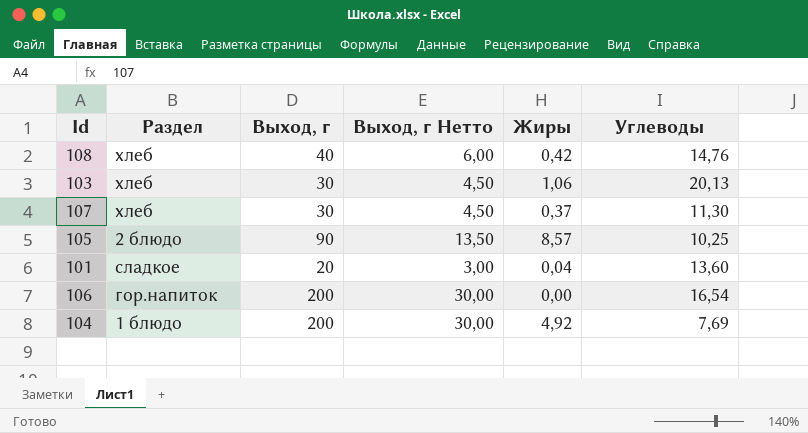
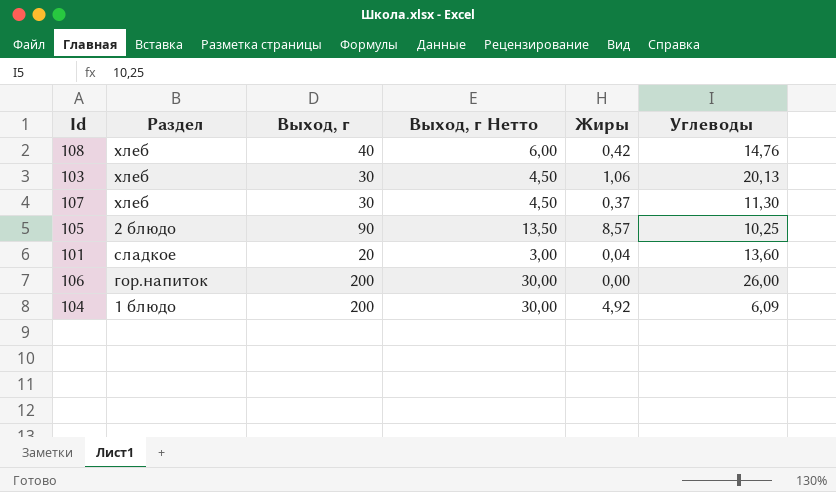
106 | Углеводы: 16,54 -> 26,00
104 | Углеводы: 7,69 -> 6,09

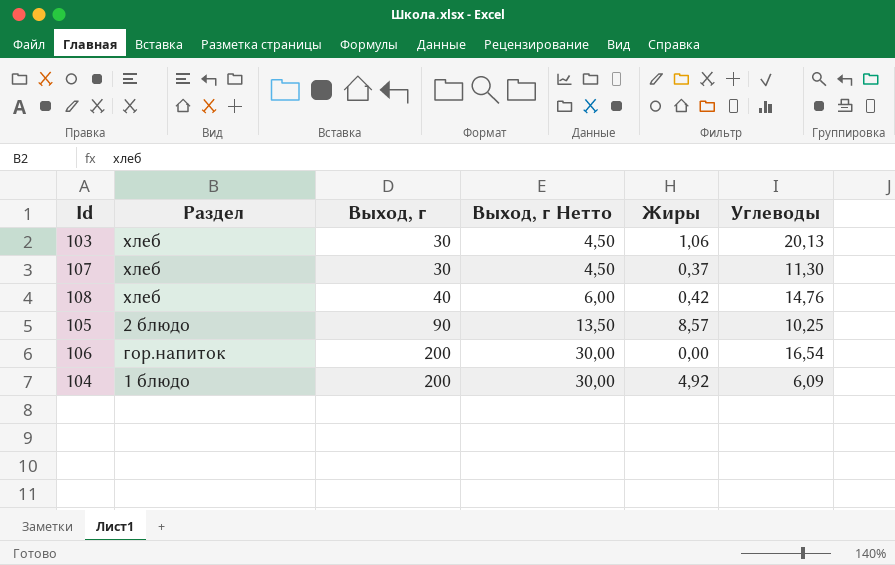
row order: none -> Выход, г ascending
row 101: сладкое | 20 | 3,00 | 0,04 | 13,60 -> none
106 | Углеводы: 26,00 -> 16,54

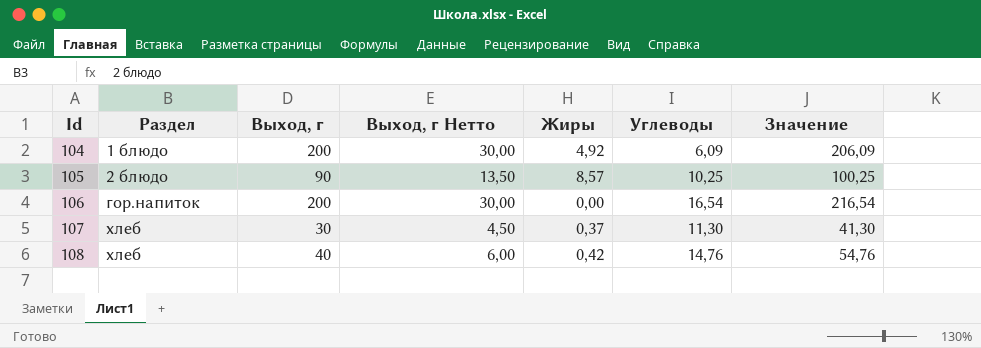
row order: Выход, г ascending -> Id ascending
column Значение | formula: none -> [Выход, г] + [Углеводы]
row 103: хлеб | 30 | 4,50 | 1,06 | 20,13 -> none

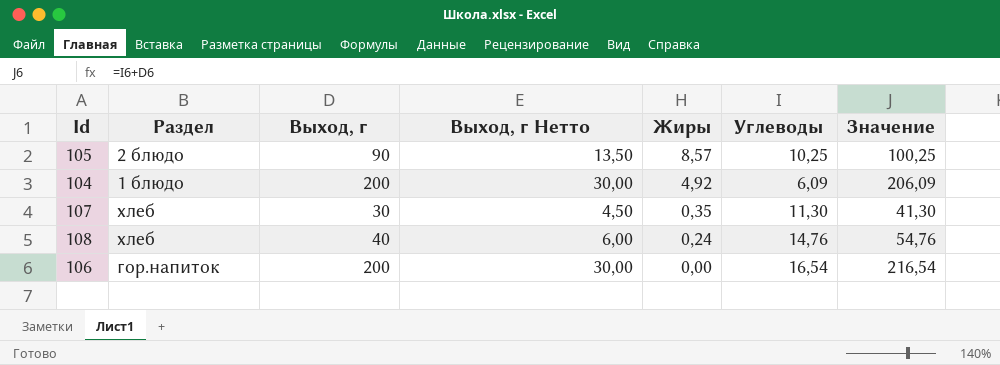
row order: Id ascending -> Жиры descending
107 | Жиры: 0,37 -> 0,35
108 | Жиры: 0,42 -> 0,24

